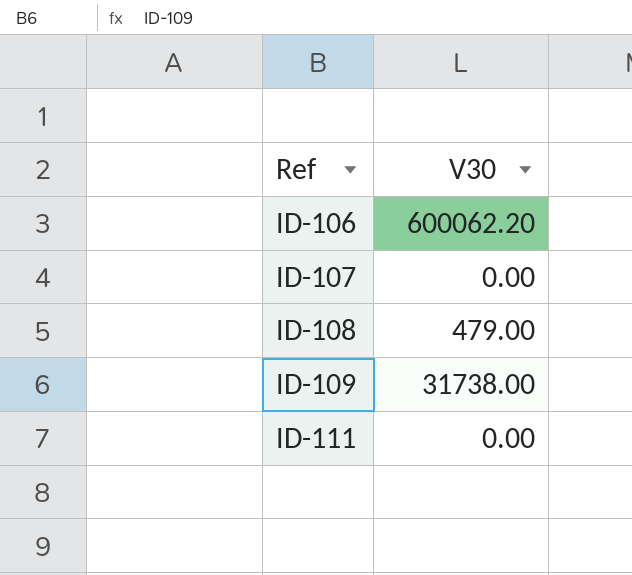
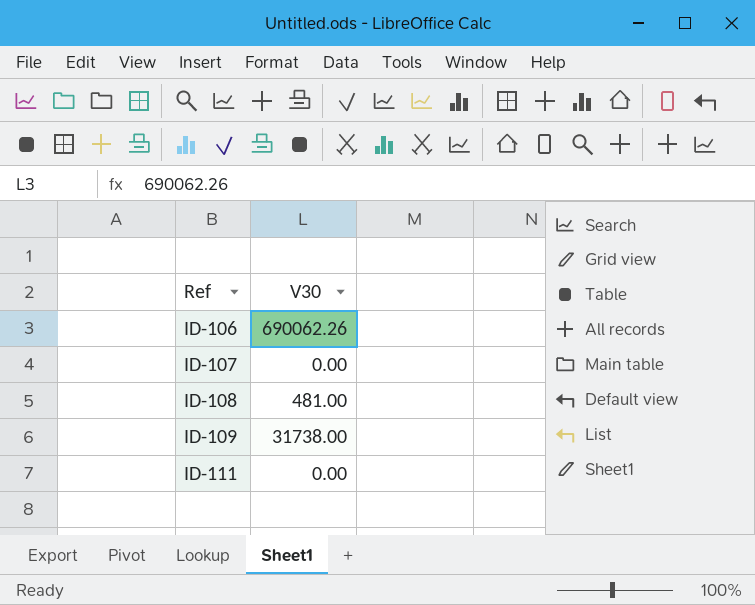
ID-106 | V30: 600062.20 -> 690062.26
ID-108 | V30: 479.00 -> 481.00

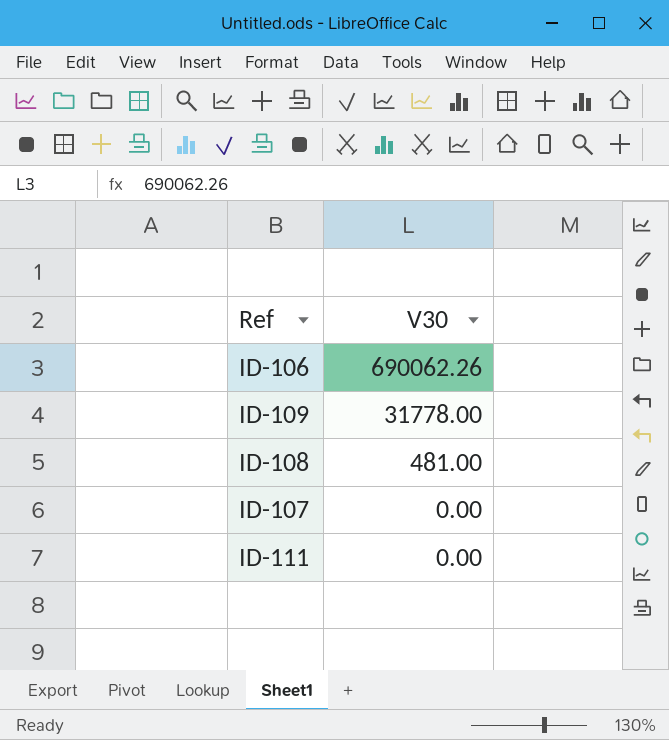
row order: Ref ascending -> V30 descending
ID-109 | V30: 31738.00 -> 31778.00

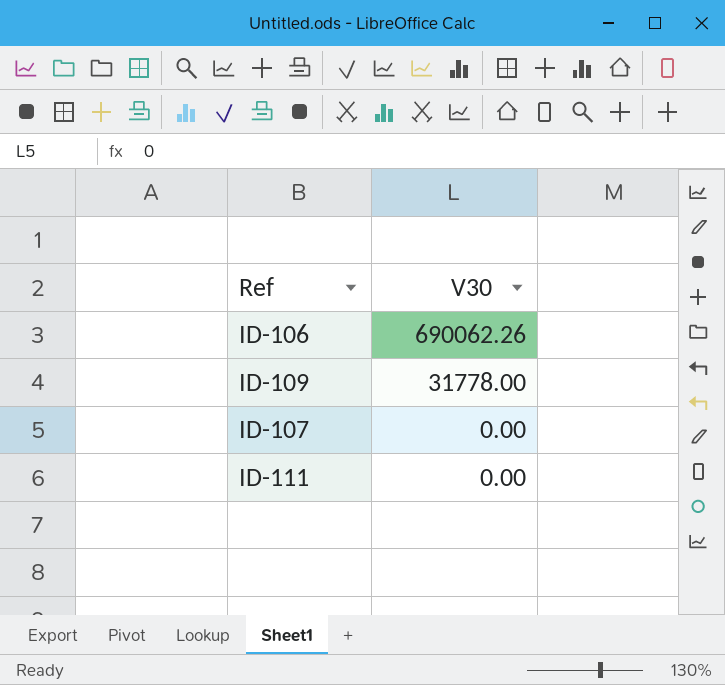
row ID-108: 481.00 -> none

